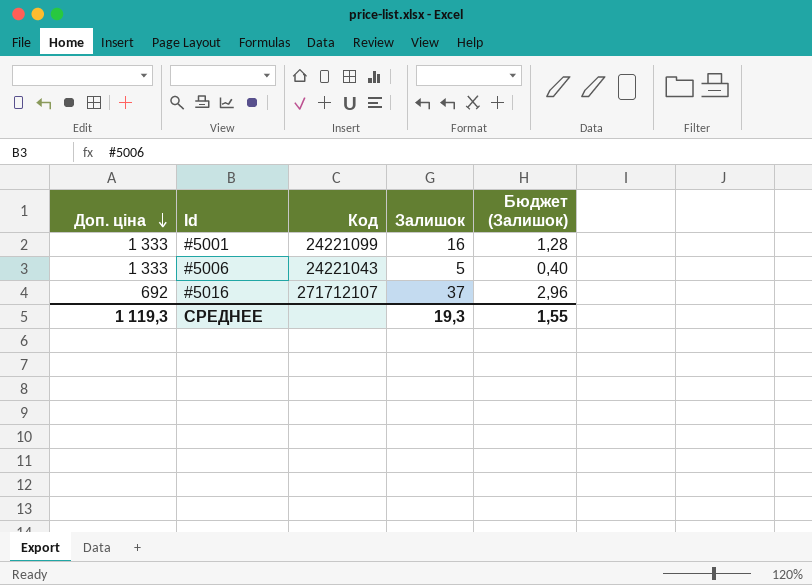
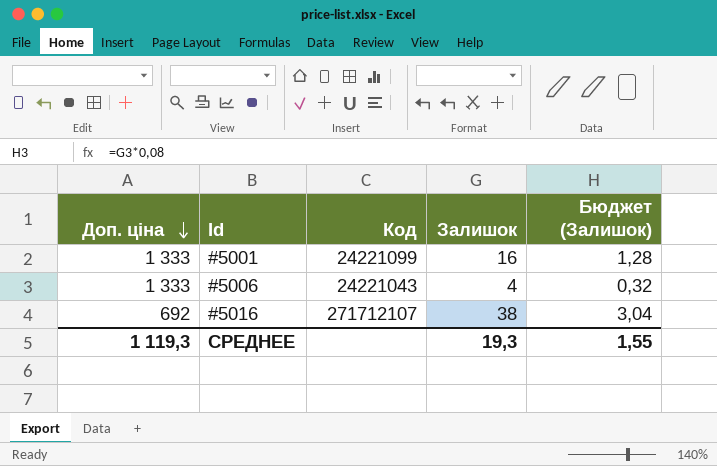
#5006 | Залишок: 5 -> 4
#5006 | Бюджет (Залишок): 0,40 -> 0,32
#5016 | Залишок: 37 -> 38
#5016 | Бюджет (Залишок): 2,96 -> 3,04

